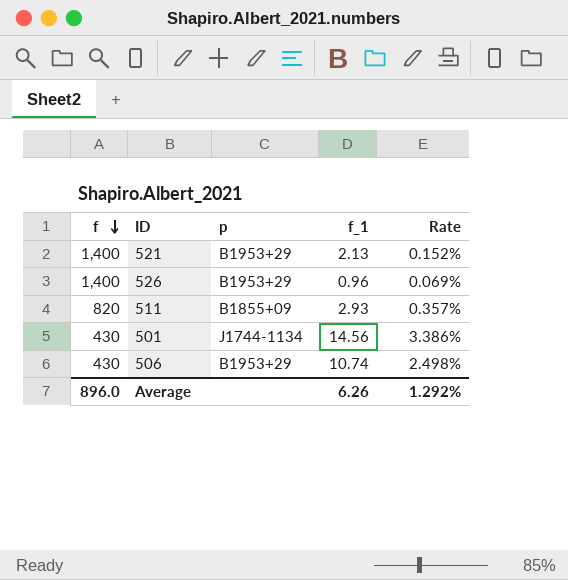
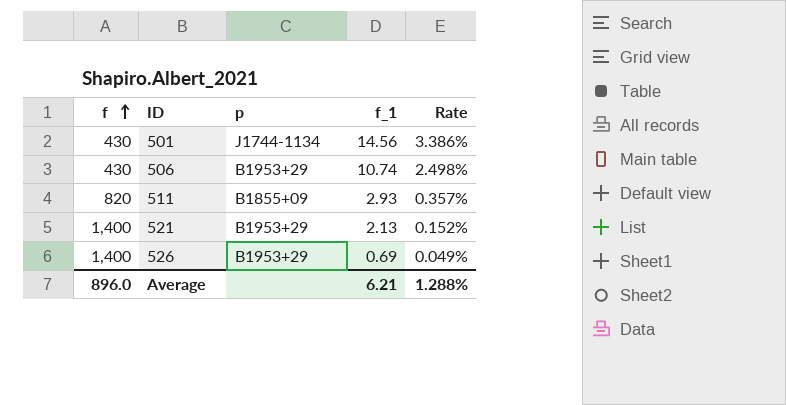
row order: f descending -> f ascending
526 | f_1: 0.96 -> 0.69
526 | Rate: 0.069% -> 0.049%
Average | f_1: 6.26 -> 6.21
Average | Rate: 1.292% -> 1.288%

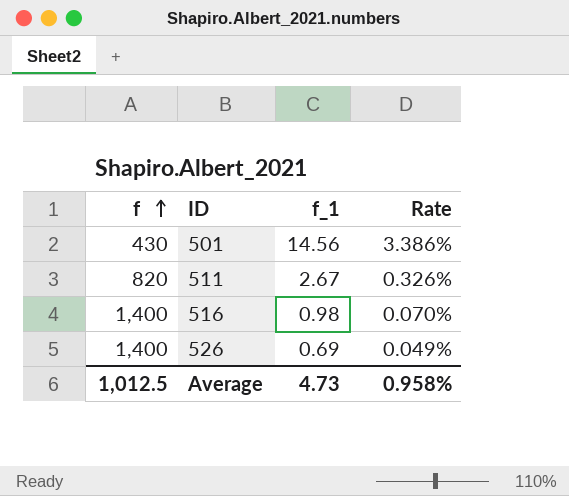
column p | position: 3 -> none
row 506: 430 | B1953+29 | 10.74 | 2.498% -> none
row 521: 1,400 | B1953+29 | 2.13 | 0.152% -> none
511 | f_1: 2.93 -> 2.67
511 | Rate: 0.357% -> 0.326%
row 516: none -> 1,400 | 0.98 | 0.070%
Average | f: 896.0 -> 1,012.5
Average | f_1: 6.21 -> 4.73
Average | Rate: 1.288% -> 0.958%

